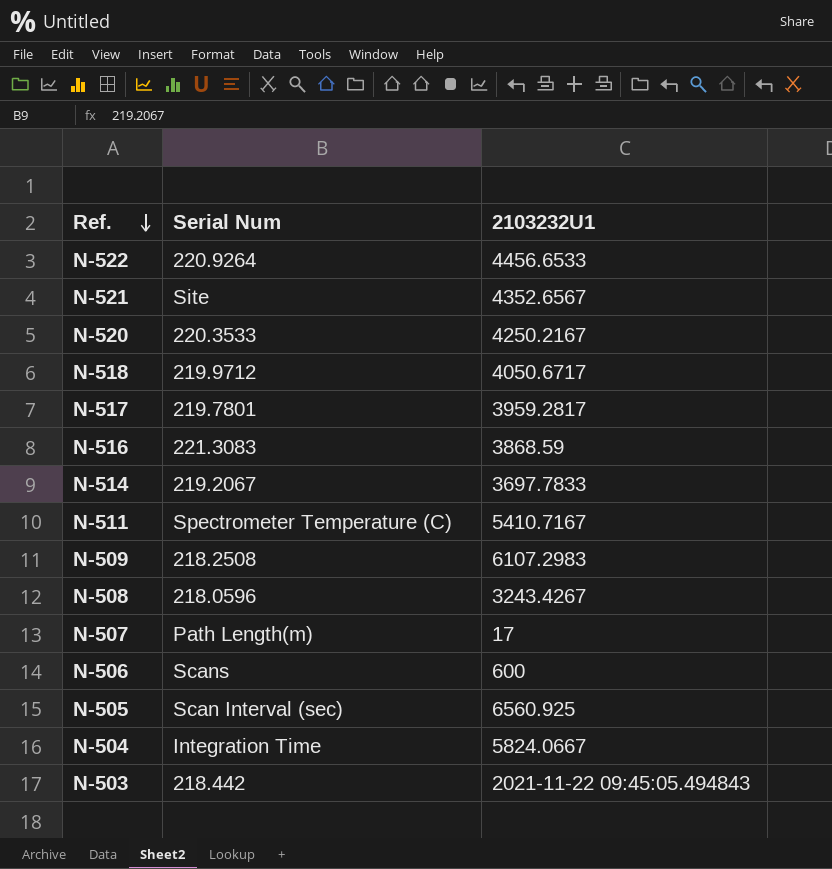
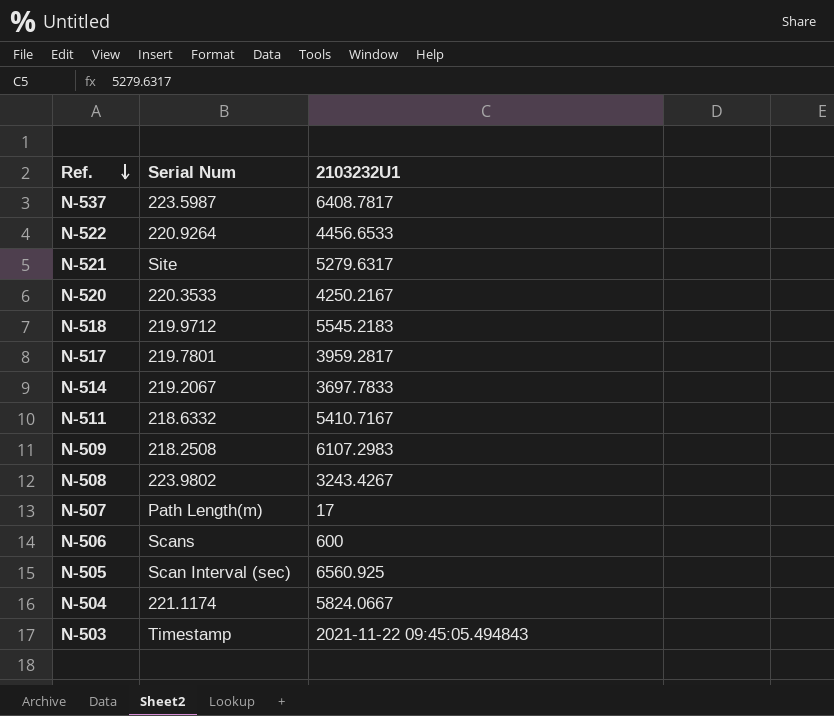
row N-516: 221.3083 | 3868.59 -> none
row N-537: none -> 223.5987 | 6408.7817
N-521 | 2103232U1: 4352.6567 -> 5279.6317
N-518 | 2103232U1: 4050.6717 -> 5545.2183
N-511 | Serial Num: Spectrometer Temperature (C) -> 218.6332
N-508 | Serial Num: 218.0596 -> 223.9802
N-504 | Serial Num: Integration Time -> 221.1174
N-503 | Serial Num: 218.442 -> Timestamp

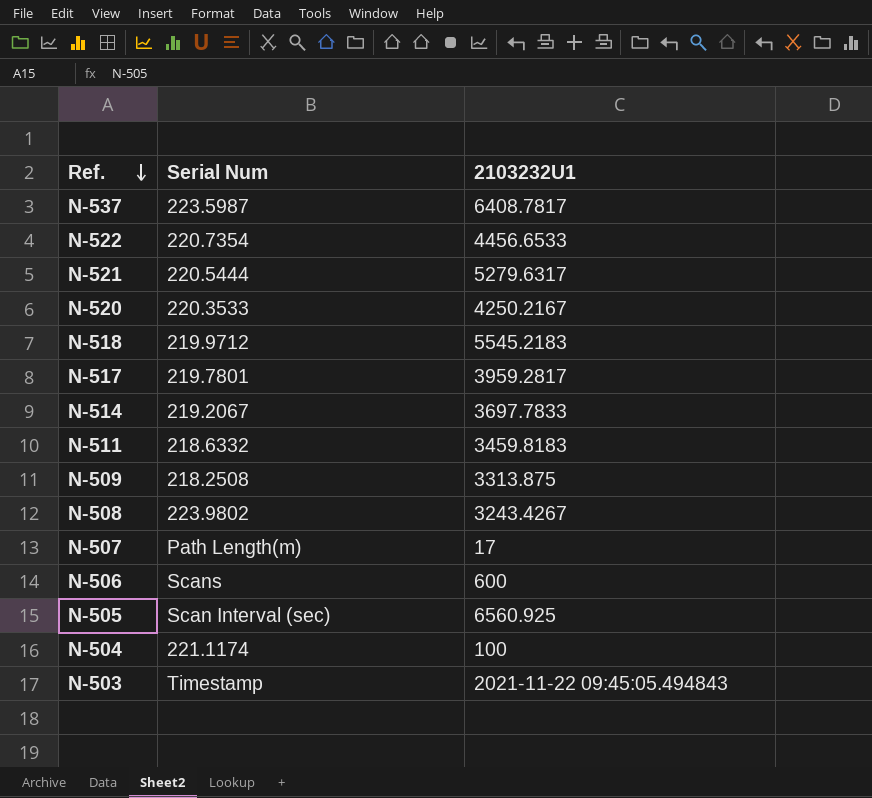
N-522 | Serial Num: 220.9264 -> 220.7354
N-521 | Serial Num: Site -> 220.5444
N-511 | 2103232U1: 5410.7167 -> 3459.8183
N-509 | 2103232U1: 6107.2983 -> 3313.875
N-504 | 2103232U1: 5824.0667 -> 100

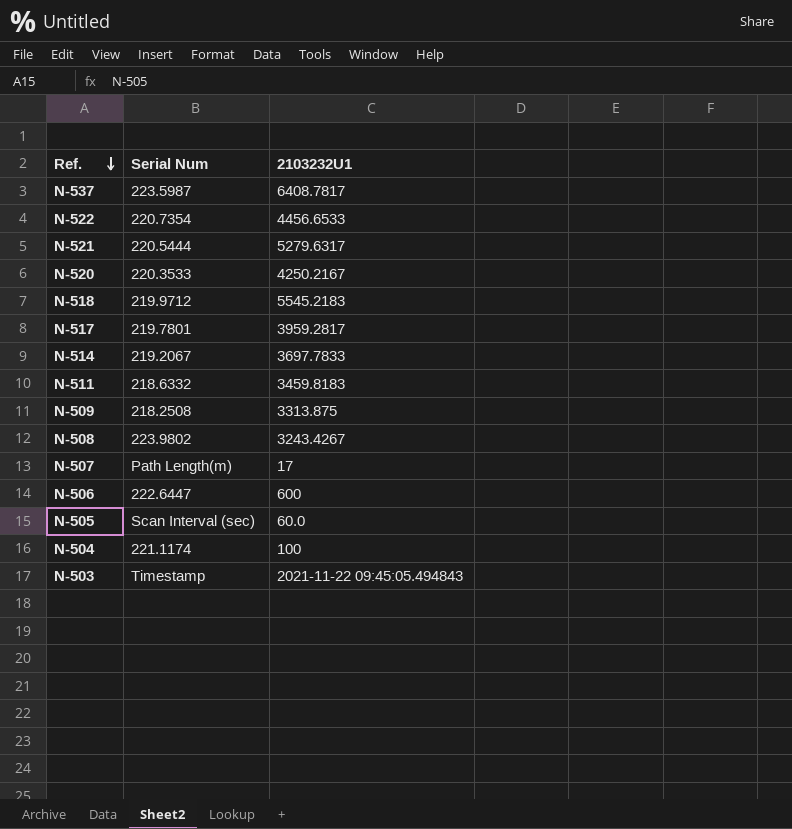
N-506 | Serial Num: Scans -> 222.6447
N-505 | 2103232U1: 6560.925 -> 60.0

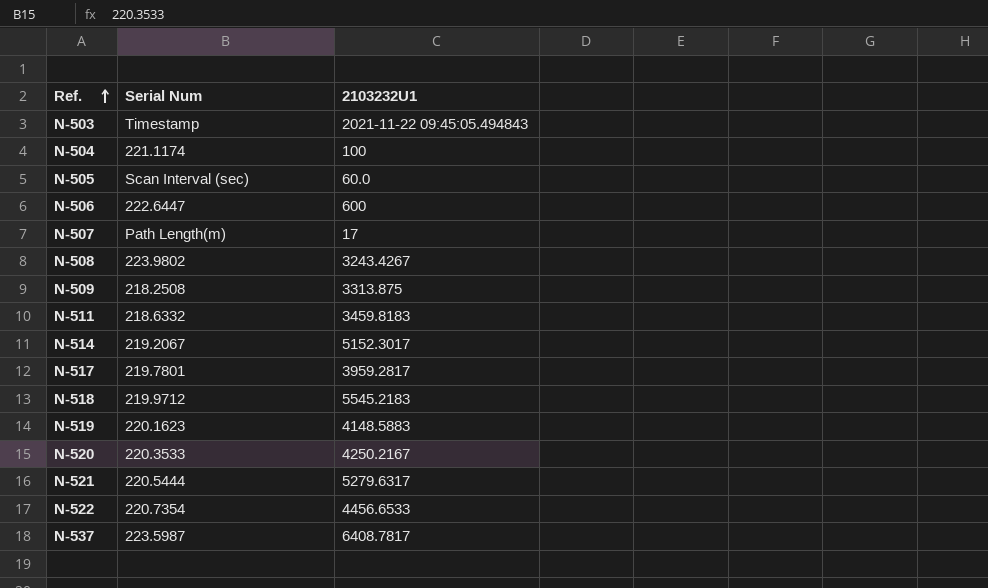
row order: Ref. descending -> Ref. ascending
N-514 | 2103232U1: 3697.7833 -> 5152.3017
row N-519: none -> 220.1623 | 4148.5883

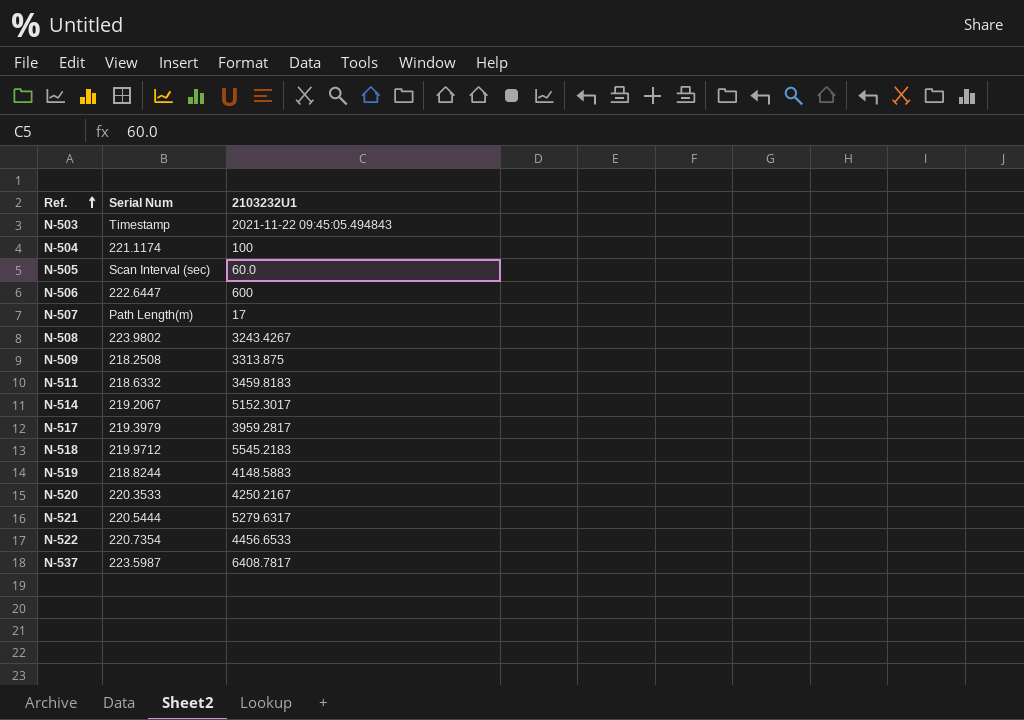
N-517 | Serial Num: 219.7801 -> 219.3979
N-519 | Serial Num: 220.1623 -> 218.8244

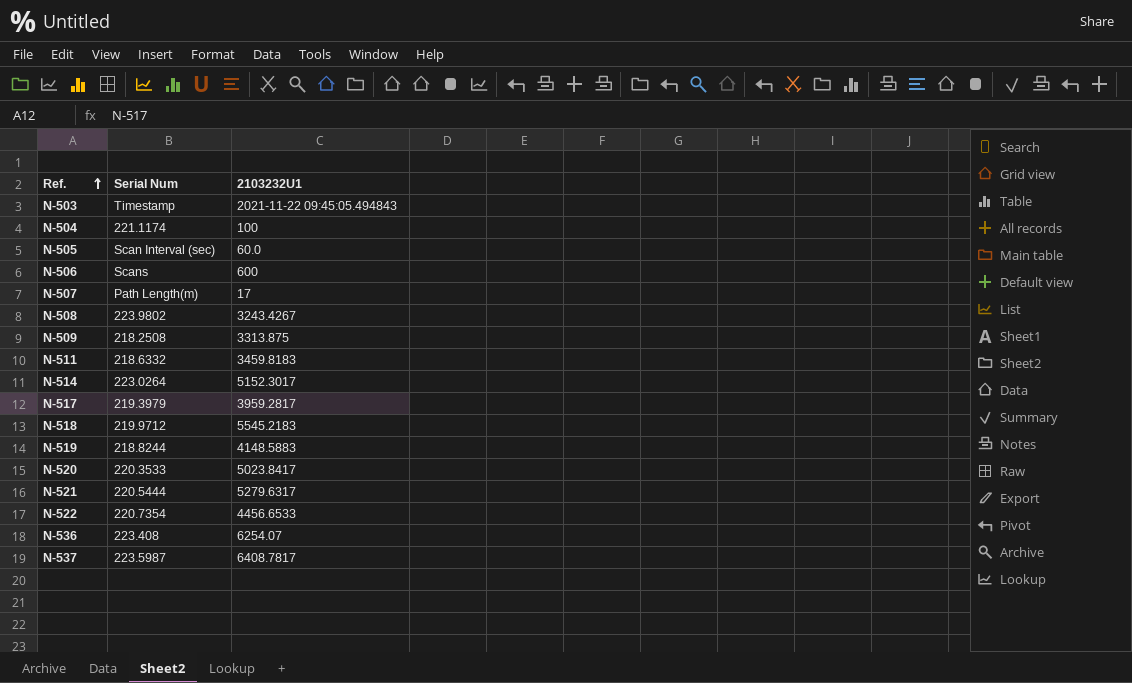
N-506 | Serial Num: 222.6447 -> Scans
N-514 | Serial Num: 219.2067 -> 223.0264
N-520 | 2103232U1: 4250.2167 -> 5023.8417
row N-536: none -> 223.408 | 6254.07

